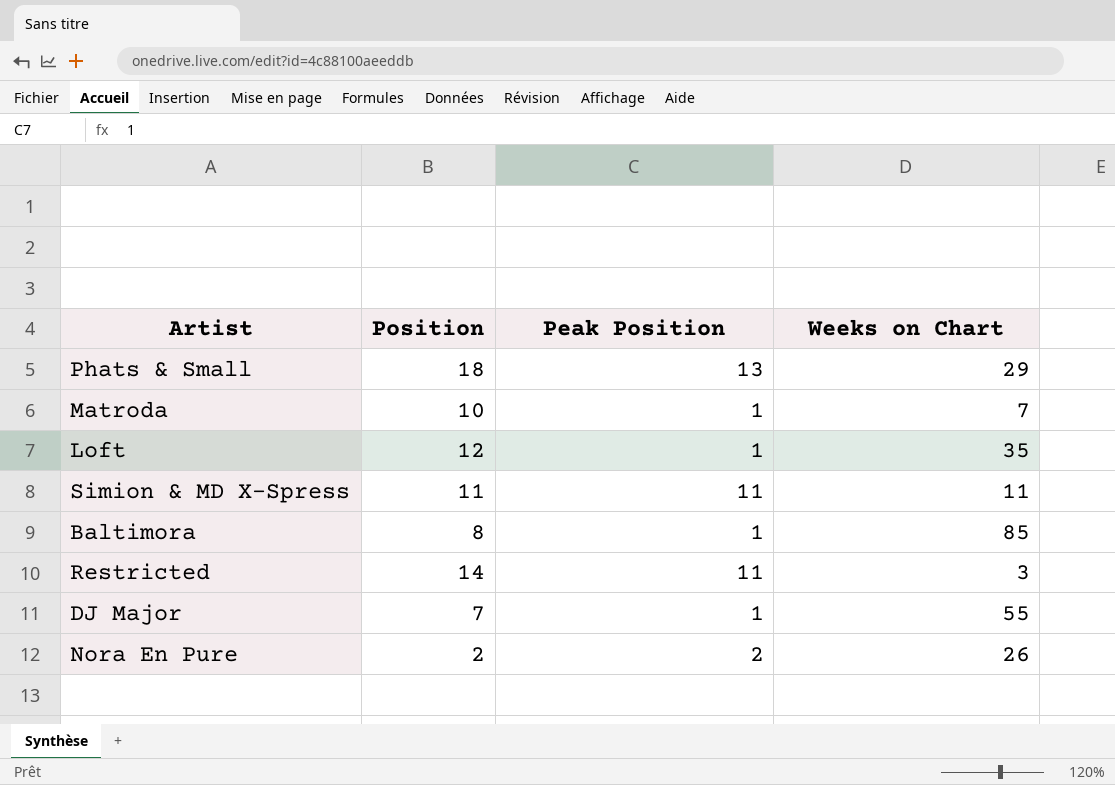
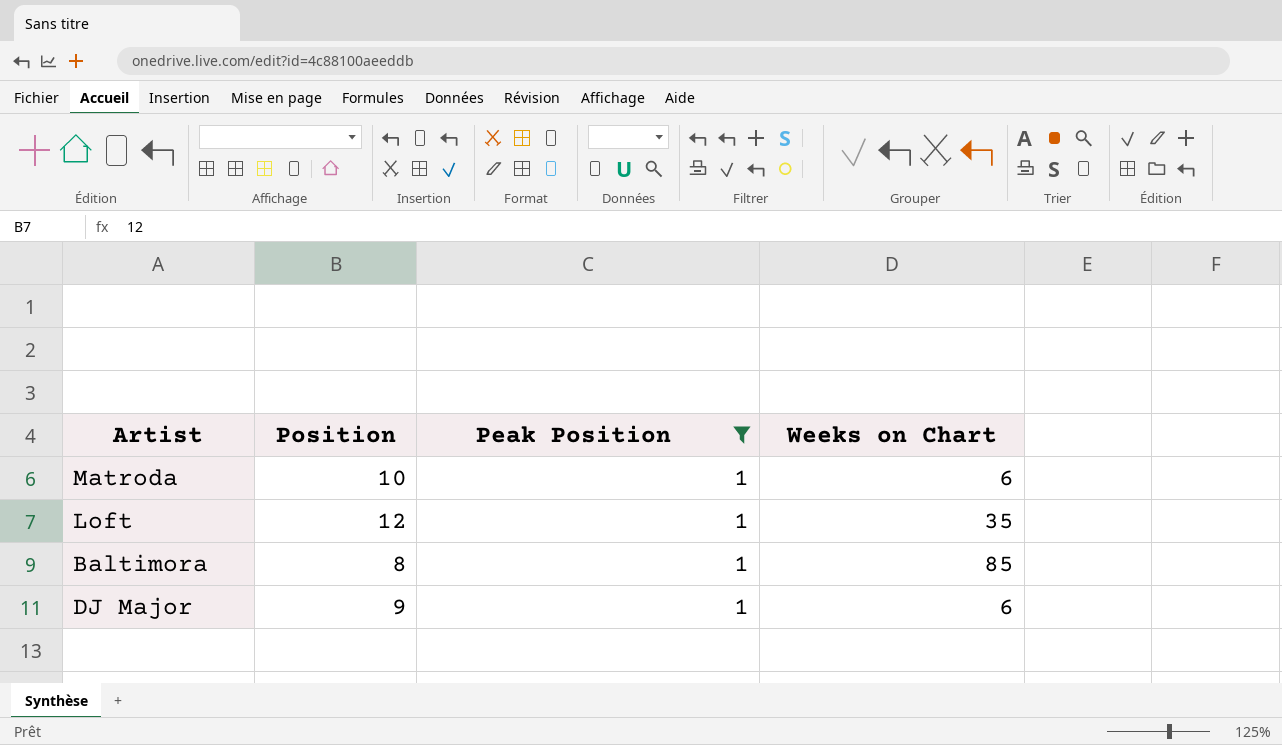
filter: none -> Peak Position = 1
Matroda | Weeks on Chart: 7 -> 6
DJ Major | Position: 7 -> 9
DJ Major | Weeks on Chart: 55 -> 6

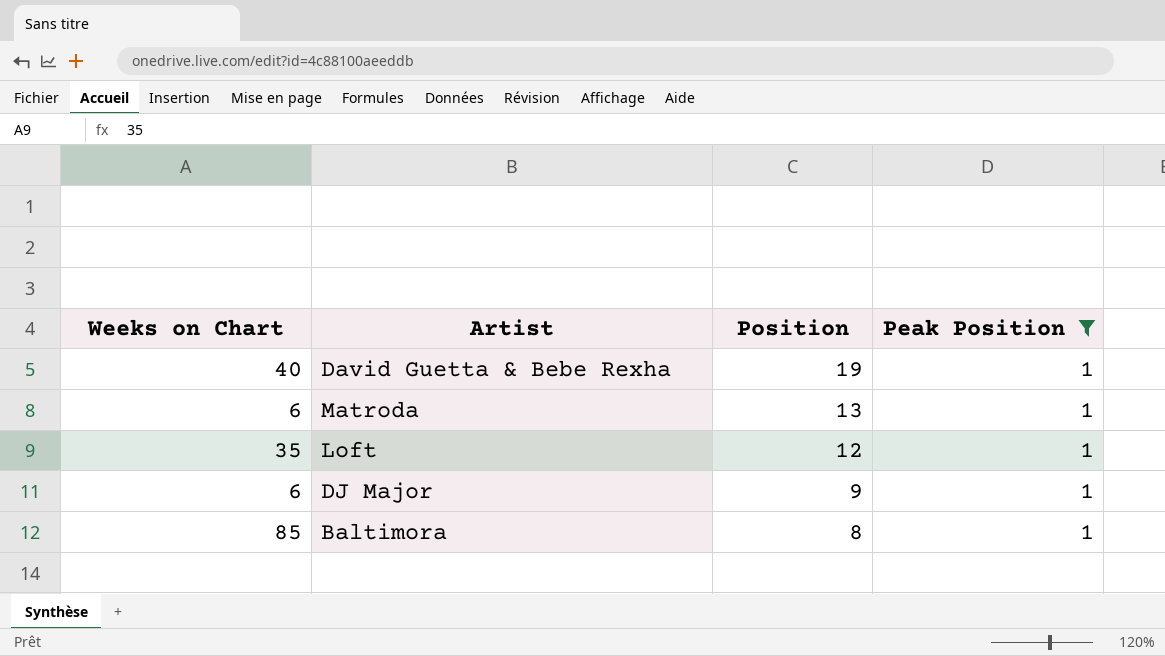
row order: none -> Position descending
column Weeks on Chart | position: 4 -> 1
row David Guetta & Bebe Rexha: none -> 40 | 19 | 1
Matroda | Position: 10 -> 13

